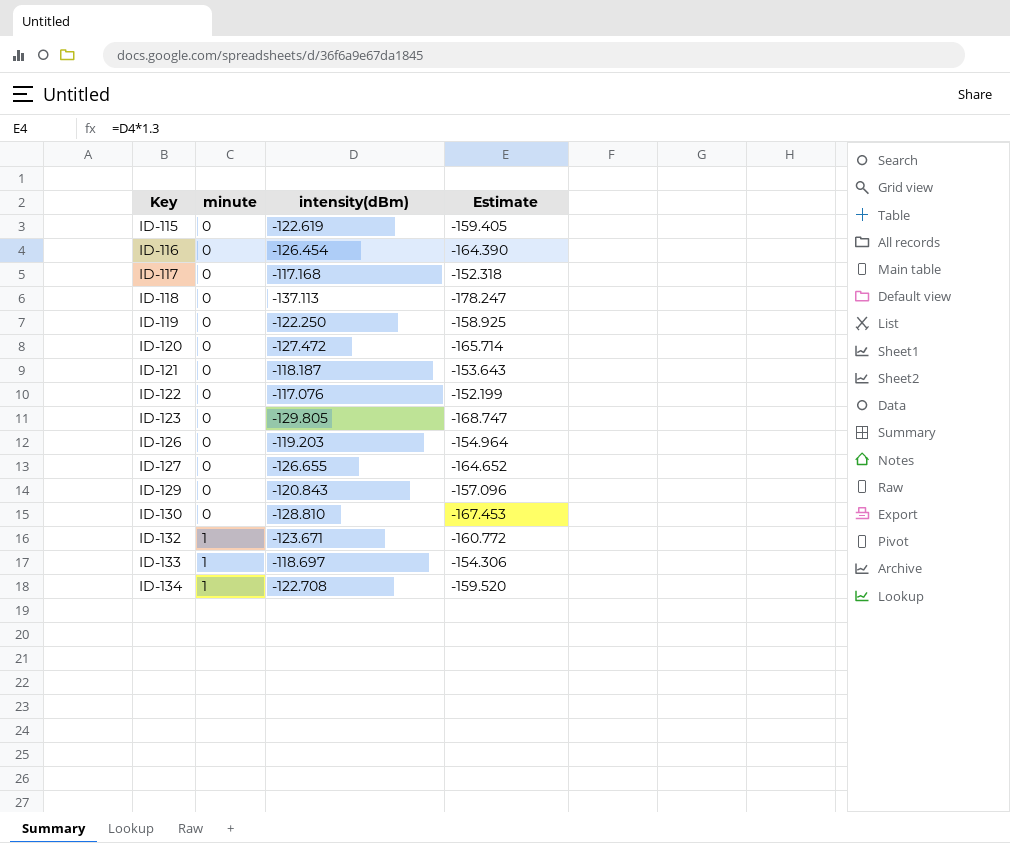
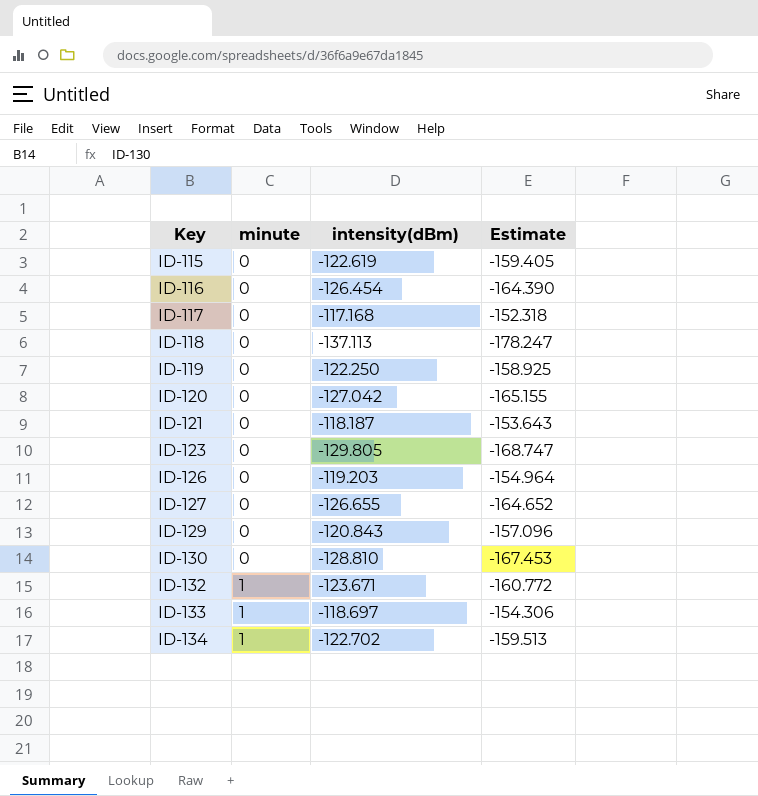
row ID-122: 0 | -117.076 | -152.199 -> none
ID-120 | intensity(dBm): -127.472 -> -127.042
ID-120 | Estimate: -165.714 -> -165.155
ID-134 | intensity(dBm): -122.708 -> -122.702
ID-134 | Estimate: -159.520 -> -159.513

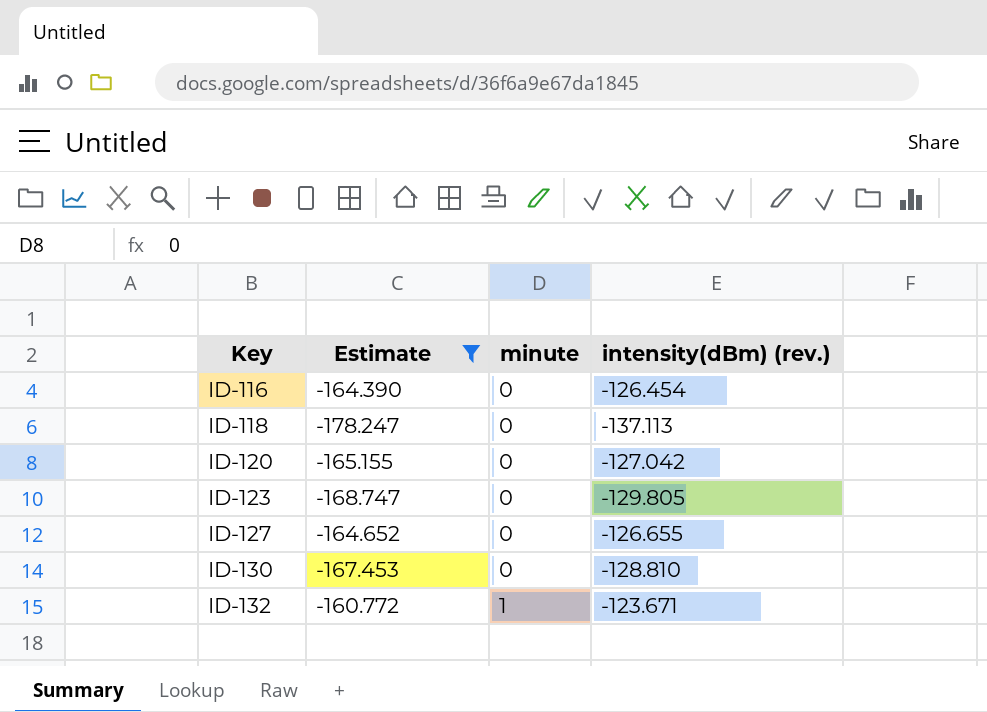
filter: none -> Estimate <= -160.772
column Estimate | position: 4 -> 2
column name: intensity(dBm) -> intensity(dBm) (rev.)

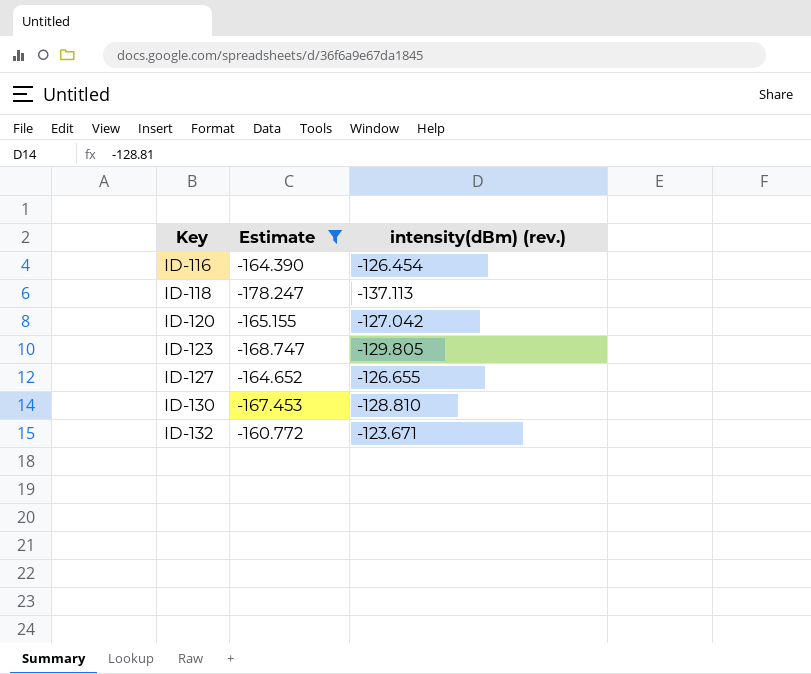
column minute | position: 3 -> none

